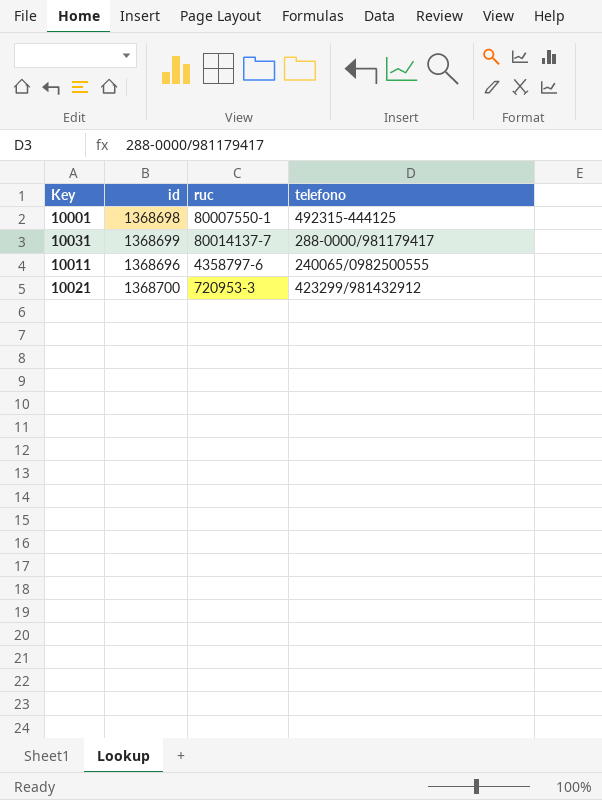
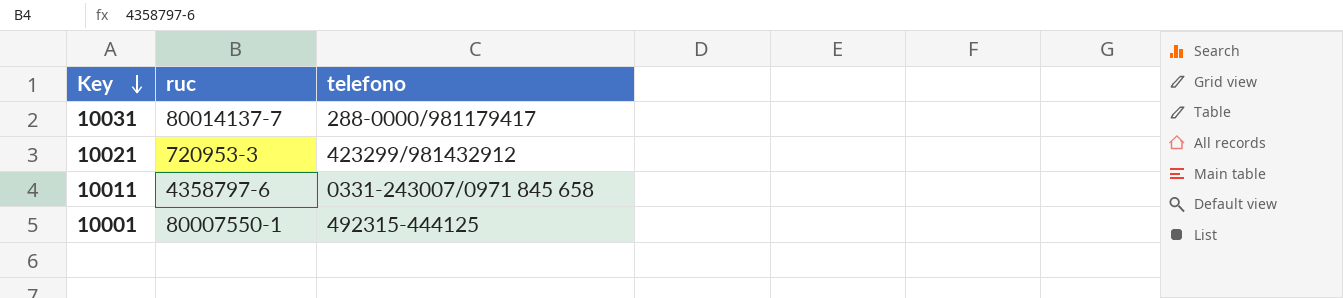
row order: none -> Key descending
column id | position: 2 -> none
10011 | telefono: 240065/0982500555 -> 0331-243007/0971 845 658

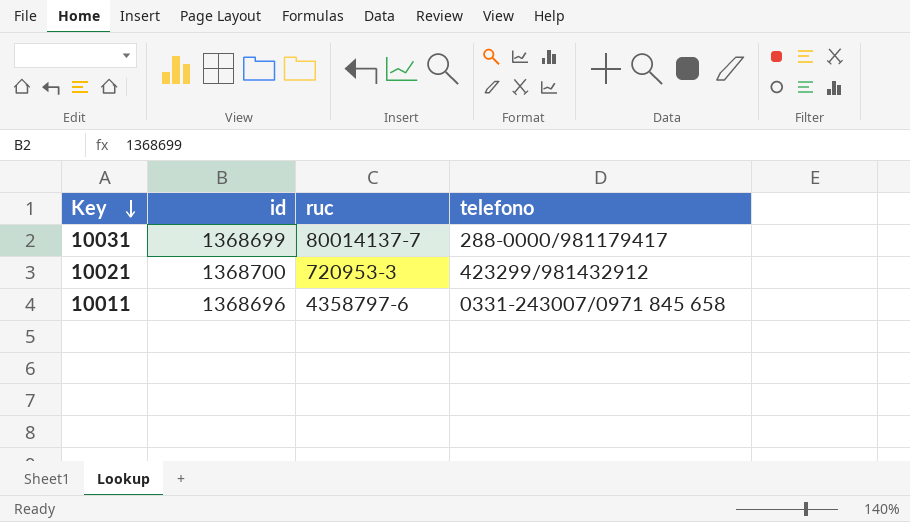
column id | position: none -> 2
row 10001: 80007550-1 | 492315-444125 -> none

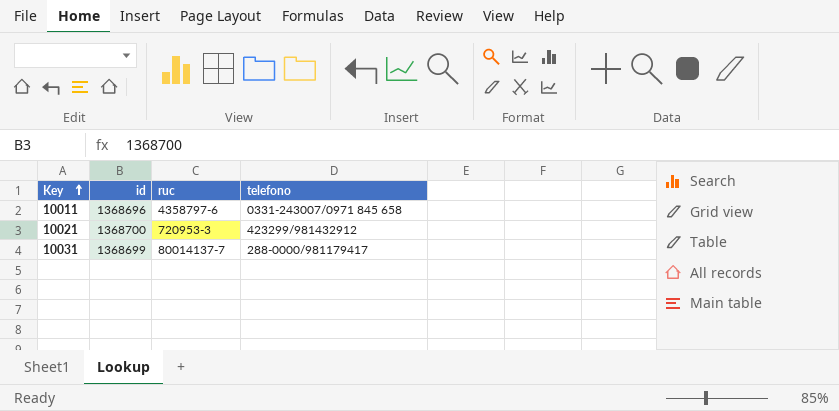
row order: Key descending -> Key ascending

